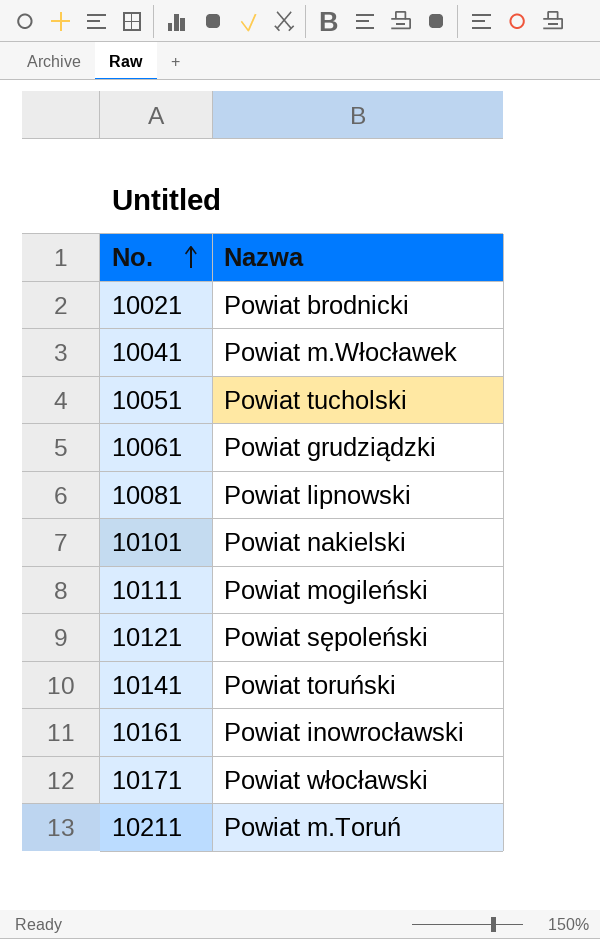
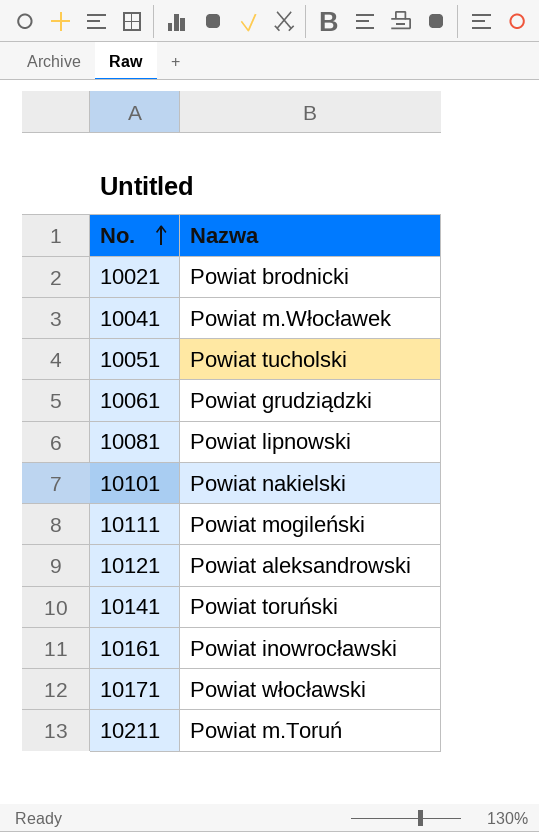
10121 | Nazwa: Powiat sępoleński -> Powiat aleksandrowski

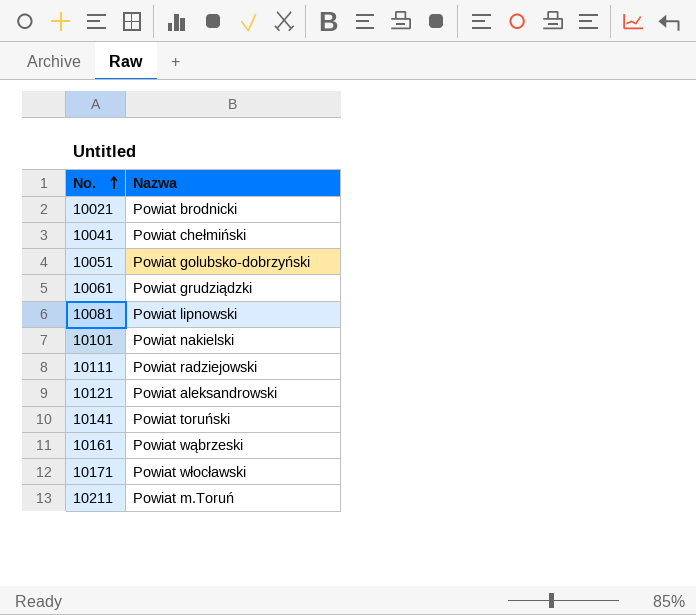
10041 | Nazwa: Powiat m.Włocławek -> Powiat chełmiński
10051 | Nazwa: Powiat tucholski -> Powiat golubsko-dobrzyński
10111 | Nazwa: Powiat mogileński -> Powiat radziejowski
10161 | Nazwa: Powiat inowrocławski -> Powiat wąbrzeski

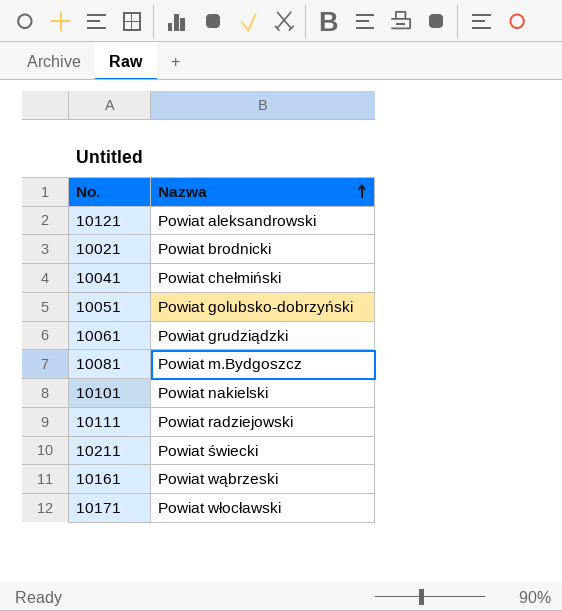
row order: No. ascending -> Nazwa ascending
row 10141: Powiat toruński -> none
10081 | Nazwa: Powiat lipnowski -> Powiat m.Bydgoszcz
10211 | Nazwa: Powiat m.Toruń -> Powiat świecki

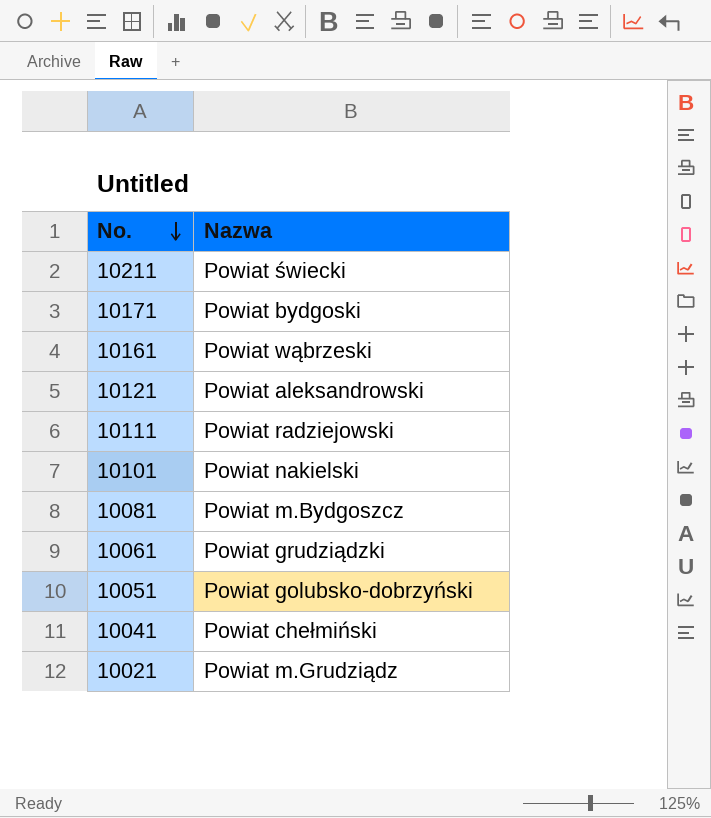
row order: Nazwa ascending -> No. descending
10171 | Nazwa: Powiat włocławski -> Powiat bydgoski
10021 | Nazwa: Powiat brodnicki -> Powiat m.Grudziądz

